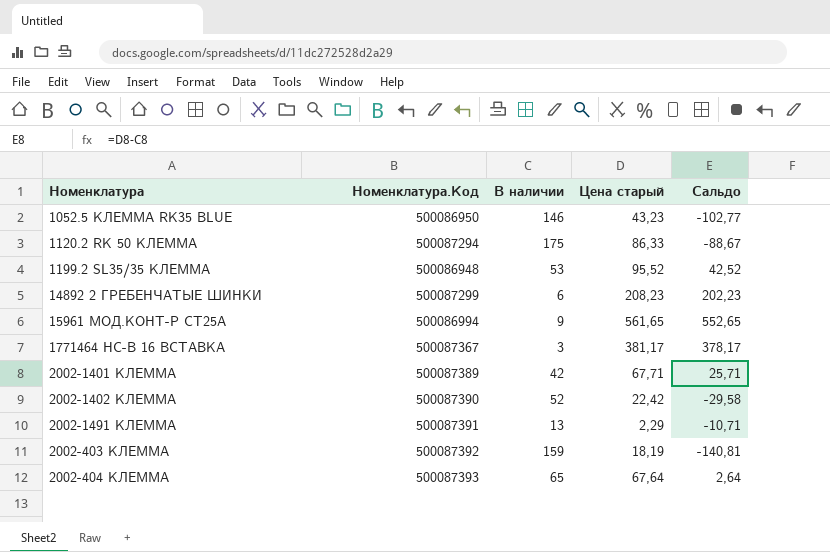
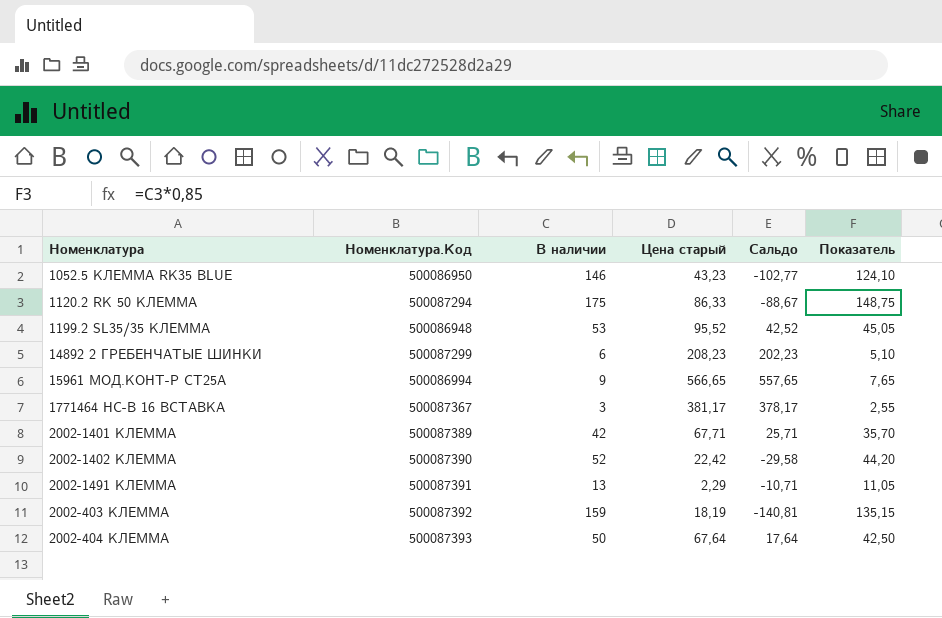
column Показатель | formula: none -> [В наличии] * 0,85
15961 МОД.КОНТ-Р СТ25А | Цена старый: 561,65 -> 566,65
15961 МОД.КОНТ-Р СТ25А | Сальдо: 552,65 -> 557,65
2002-404 КЛЕММА | В наличии: 65 -> 50
2002-404 КЛЕММА | Сальдо: 2,64 -> 17,64

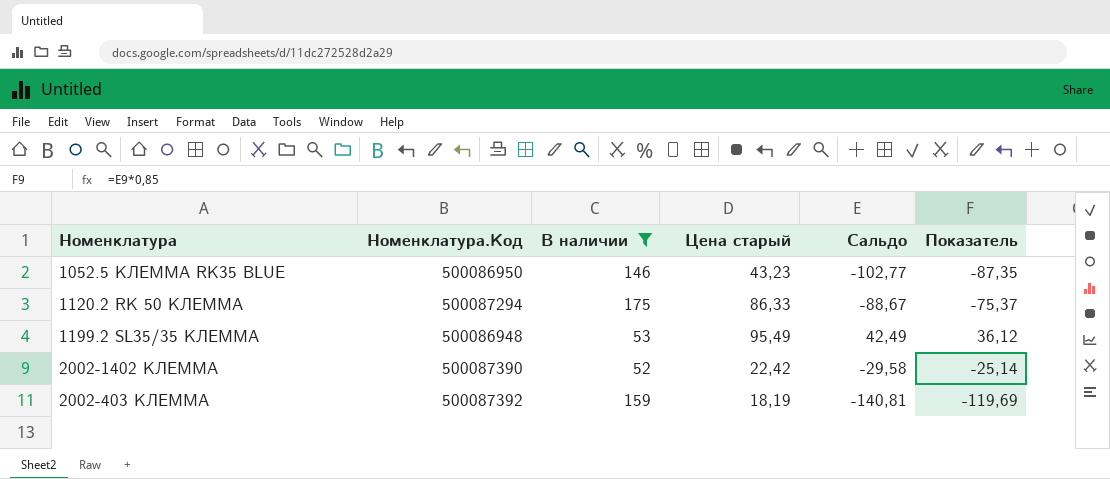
filter: none -> В наличии >= 52
column Показатель | formula: [В наличии] * 0,85 -> [Сальдо] * 0,85
1199.2 SL35/35 КЛЕММА | Цена старый: 95,52 -> 95,49
1199.2 SL35/35 КЛЕММА | Сальдо: 42,52 -> 42,49

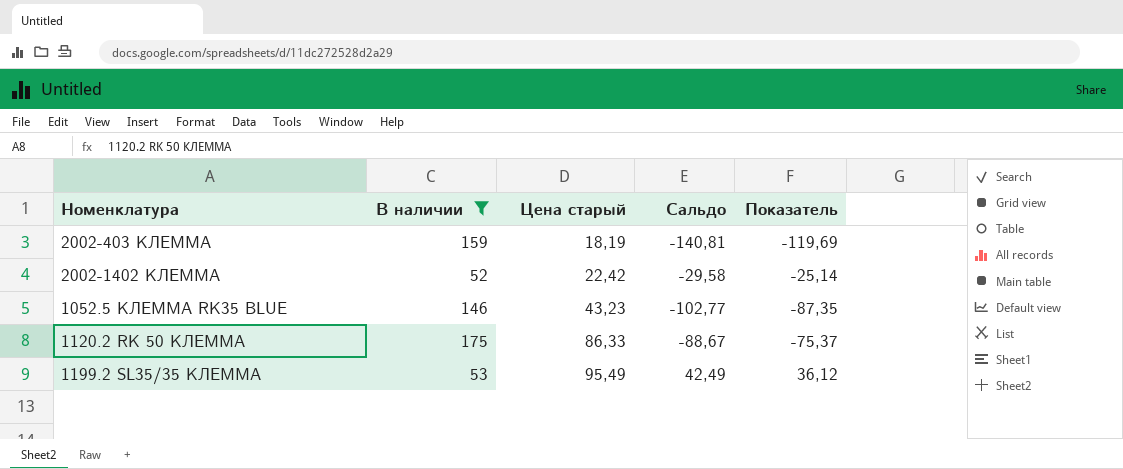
row order: none -> Цена старый ascending
column Номенклатура.Код | position: 2 -> none

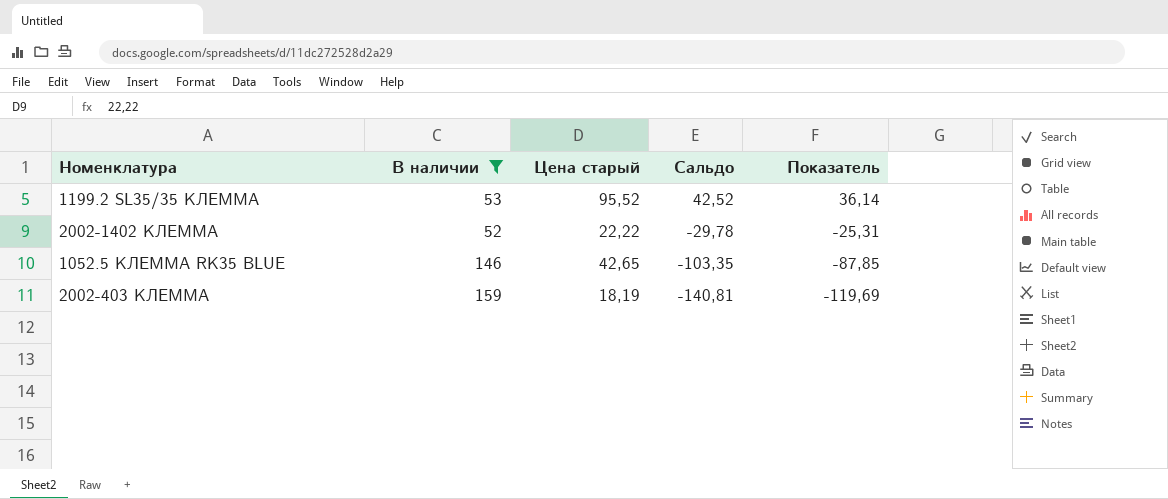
row order: Цена старый ascending -> Сальдо descending
row 1120.2 RK 50 КЛЕММА: 175 | 86,33 | -88,67 | -75,37 -> none
1199.2 SL35/35 КЛЕММА | Цена старый: 95,49 -> 95,52
1199.2 SL35/35 КЛЕММА | Сальдо: 42,49 -> 42,52
1199.2 SL35/35 КЛЕММА | Показатель: 36,12 -> 36,14
2002-1402 КЛЕММА | Цена старый: 22,42 -> 22,22
2002-1402 КЛЕММА | Сальдо: -29,58 -> -29,78
2002-1402 КЛЕММА | Показатель: -25,14 -> -25,31
1052.5 КЛЕММА RK35 BLUE | Цена старый: 43,23 -> 42,65
1052.5 КЛЕММА RK35 BLUE | Сальдо: -102,77 -> -103,35
1052.5 КЛЕММА RK35 BLUE | Показатель: -87,35 -> -87,85

